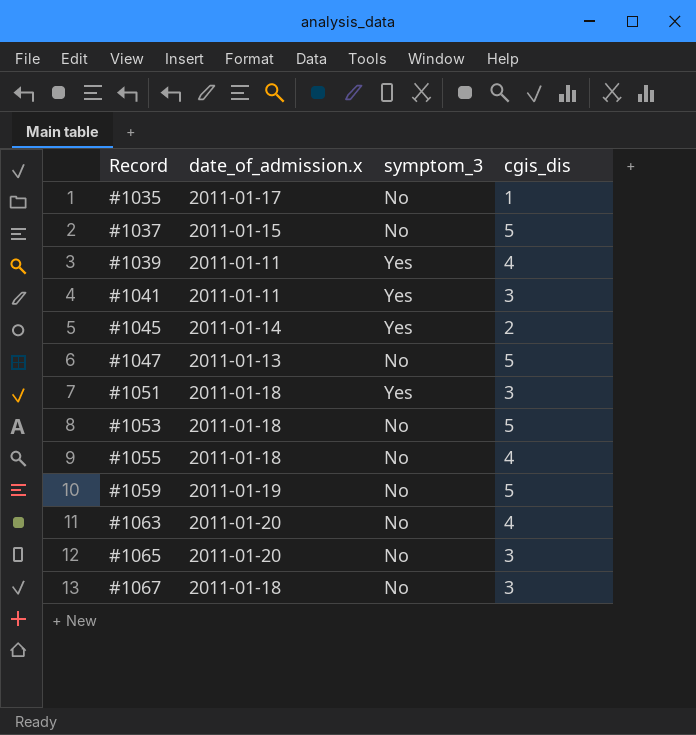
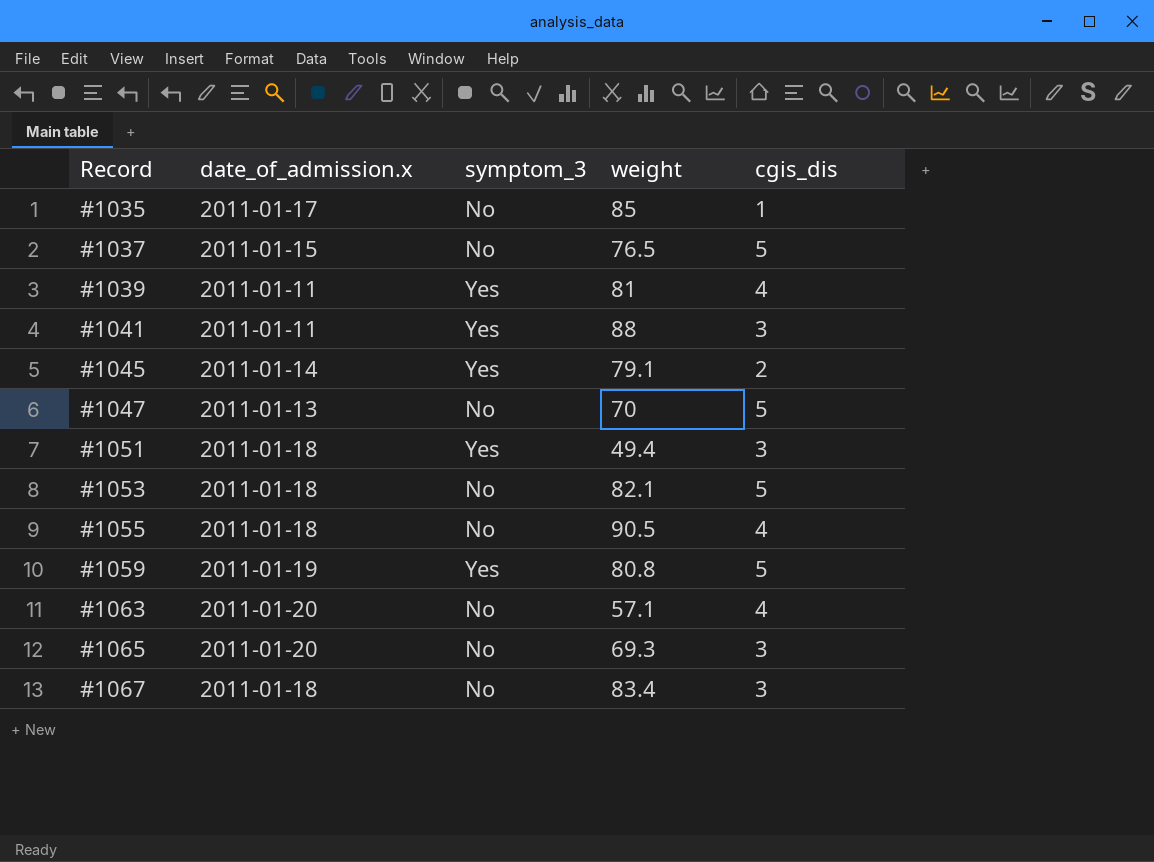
column weight | position: none -> 4
#1059 | symptom_3: No -> Yes

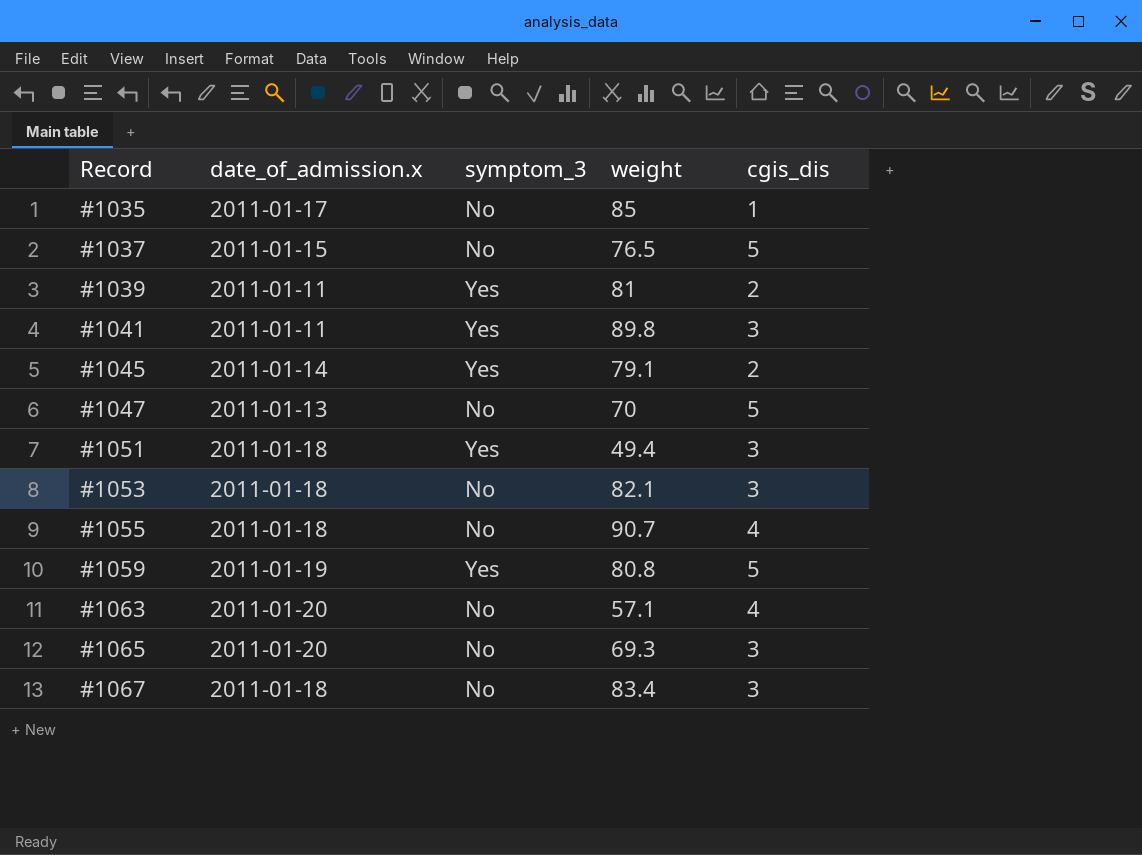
#1039 | cgis_dis: 4 -> 2
#1041 | weight: 88 -> 89.8
#1053 | cgis_dis: 5 -> 3
#1055 | weight: 90.5 -> 90.7

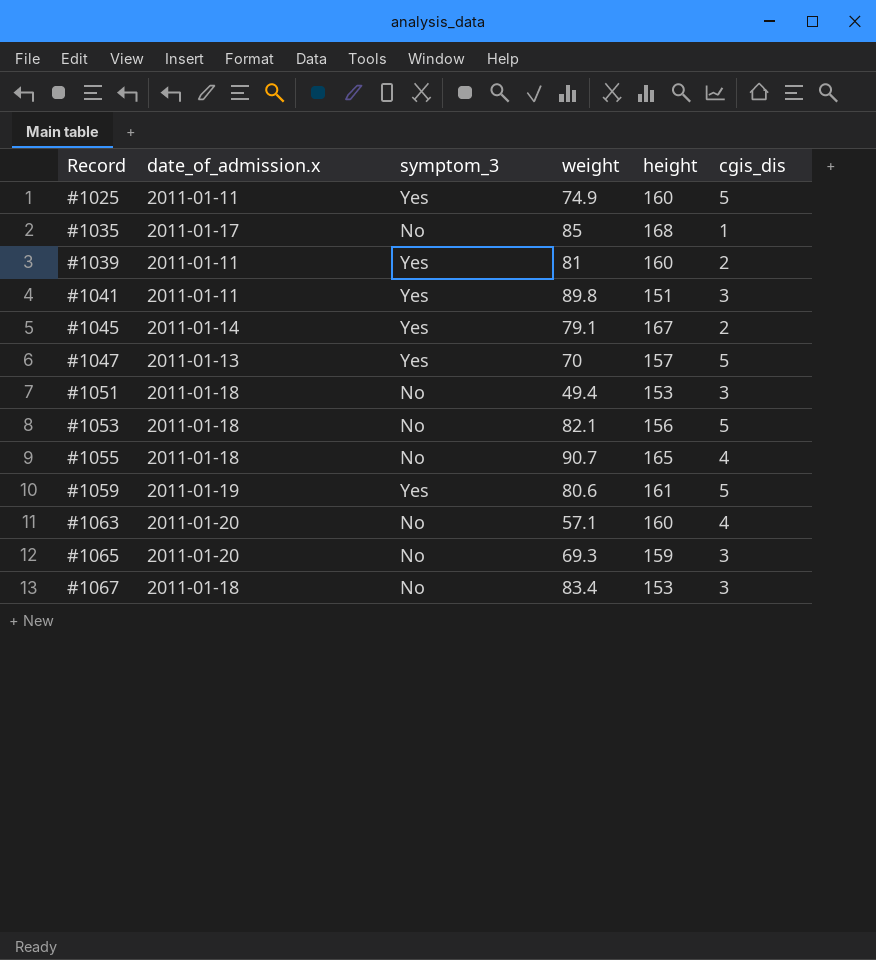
column height | position: none -> 5
row #1037: 2011-01-15 | No | 76.5 | 5 -> none
row #1025: none -> 2011-01-11 | Yes | 74.9 | 160 | 5
#1047 | symptom_3: No -> Yes
#1051 | symptom_3: Yes -> No
#1053 | cgis_dis: 3 -> 5
#1059 | weight: 80.8 -> 80.6

